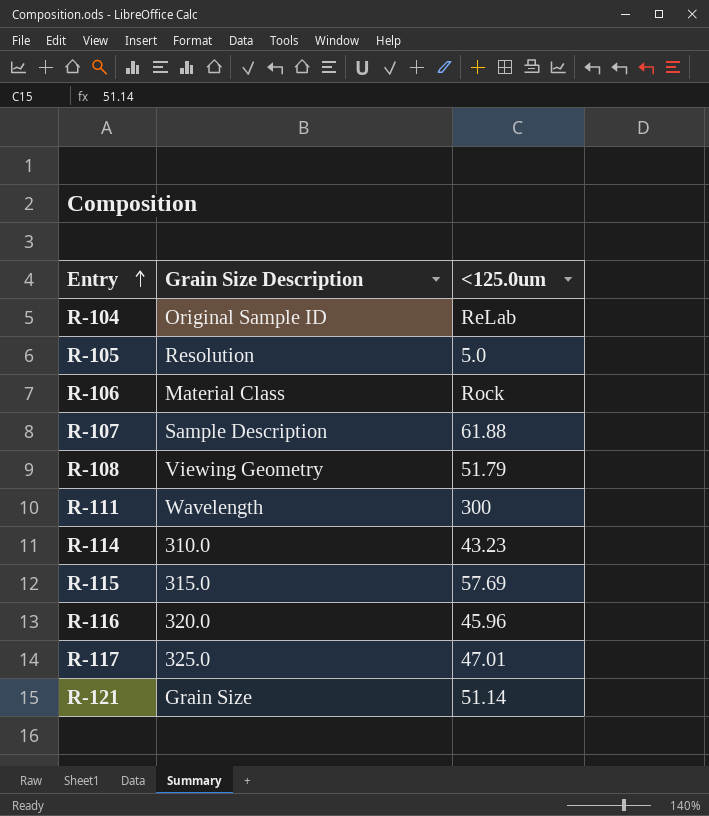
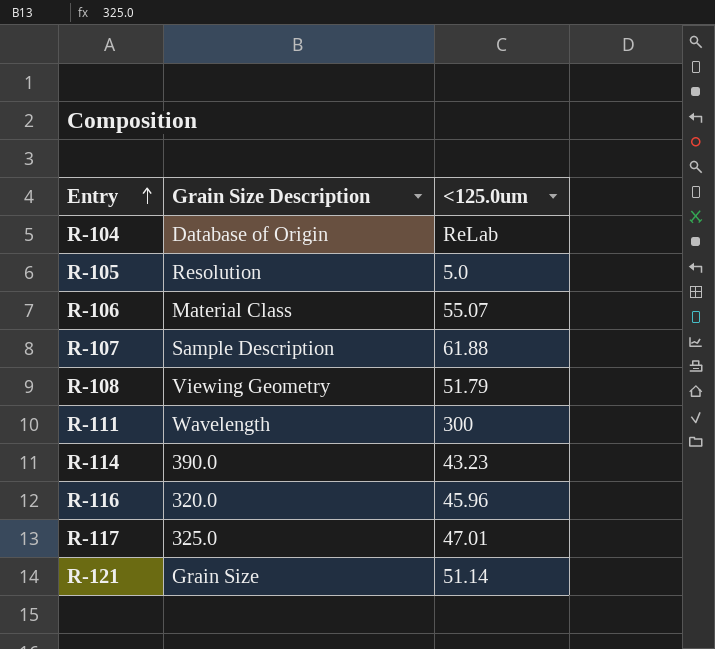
row R-115: 315.0 | 57.69 -> none
R-104 | Grain Size Description: Original Sample ID -> Database of Origin
R-106 | <125.0um: Rock -> 55.07
R-114 | Grain Size Description: 310.0 -> 390.0

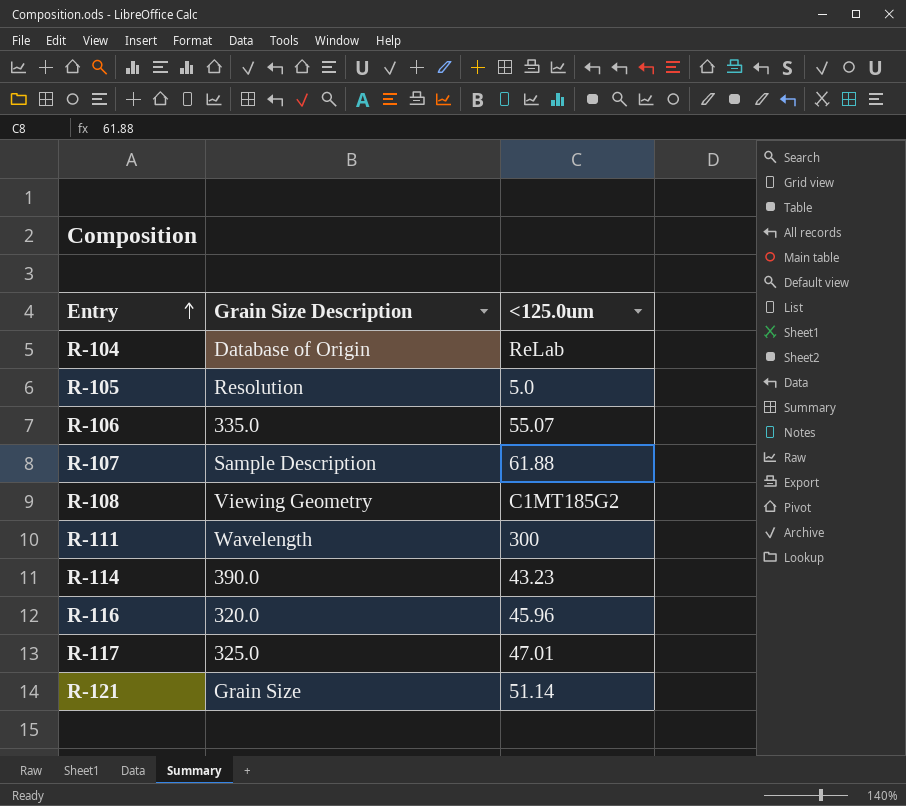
R-106 | Grain Size Description: Material Class -> 335.0
R-108 | <125.0um: 51.79 -> C1MT185G2

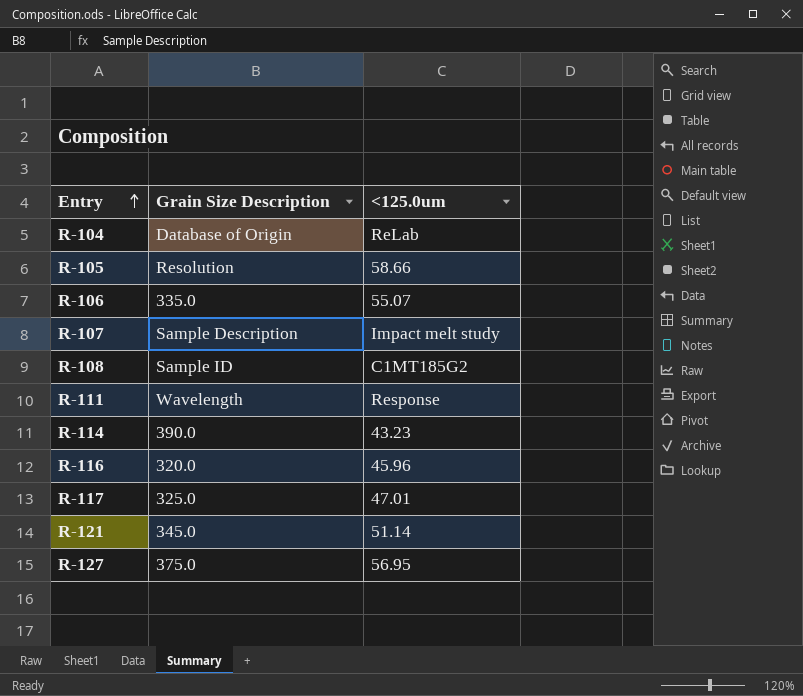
R-105 | <125.0um: 5.0 -> 58.66
R-107 | <125.0um: 61.88 -> Impact melt study
R-108 | Grain Size Description: Viewing Geometry -> Sample ID
R-111 | <125.0um: 300 -> Response
R-121 | Grain Size Description: Grain Size -> 345.0
row R-127: none -> 375.0 | 56.95

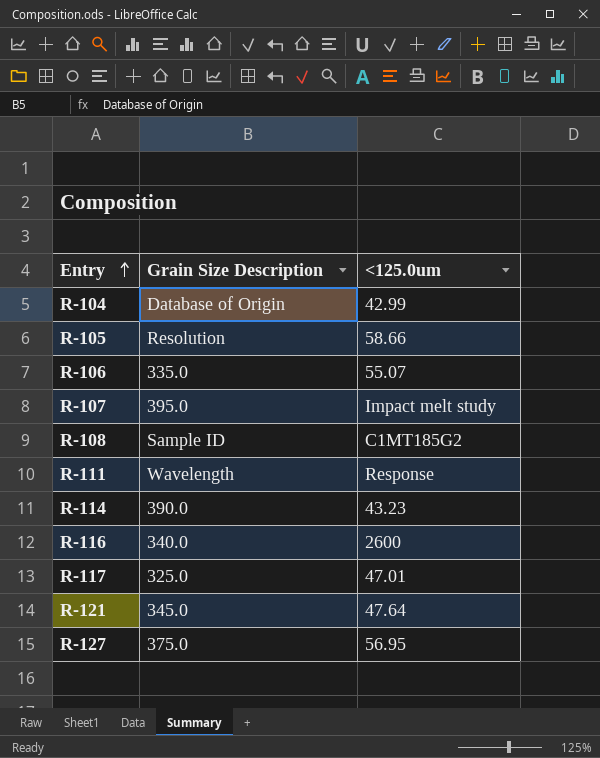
R-104 | <125.0um: ReLab -> 42.99
R-107 | Grain Size Description: Sample Description -> 395.0
R-116 | Grain Size Description: 320.0 -> 340.0
R-116 | <125.0um: 45.96 -> 2600
R-121 | <125.0um: 51.14 -> 47.64

